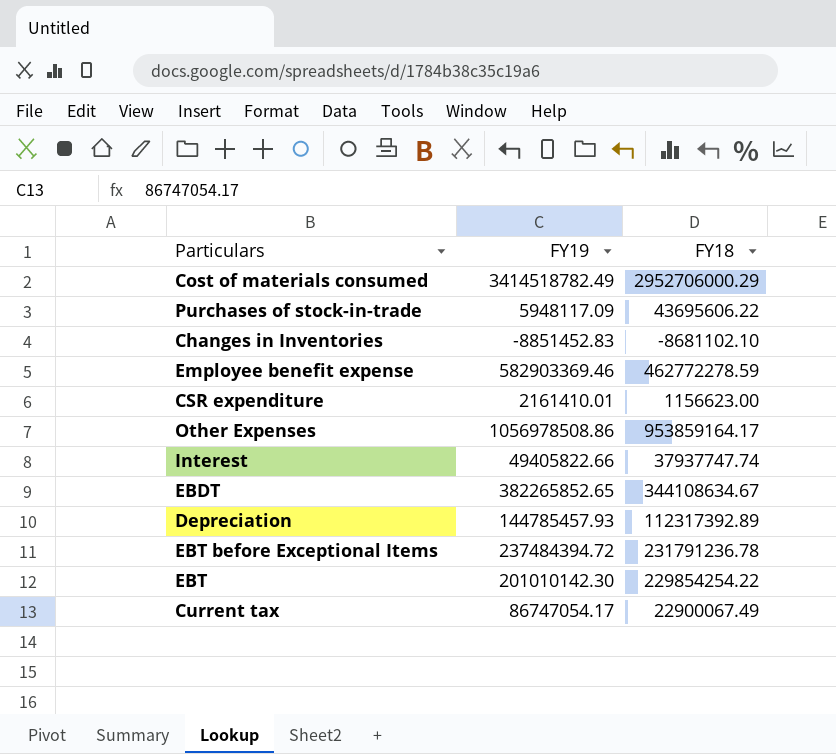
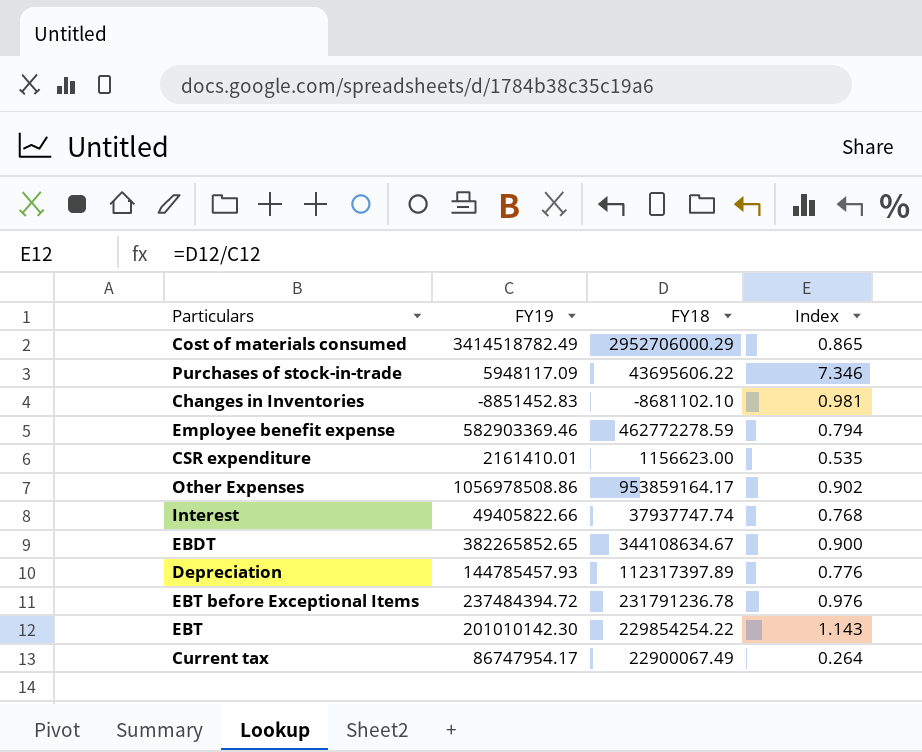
column Index | formula: none -> [FY18] / [FY19]
Depreciation | FY18: 112317392.89 -> 112317397.89
Current tax | FY19: 86747054.17 -> 86747954.17

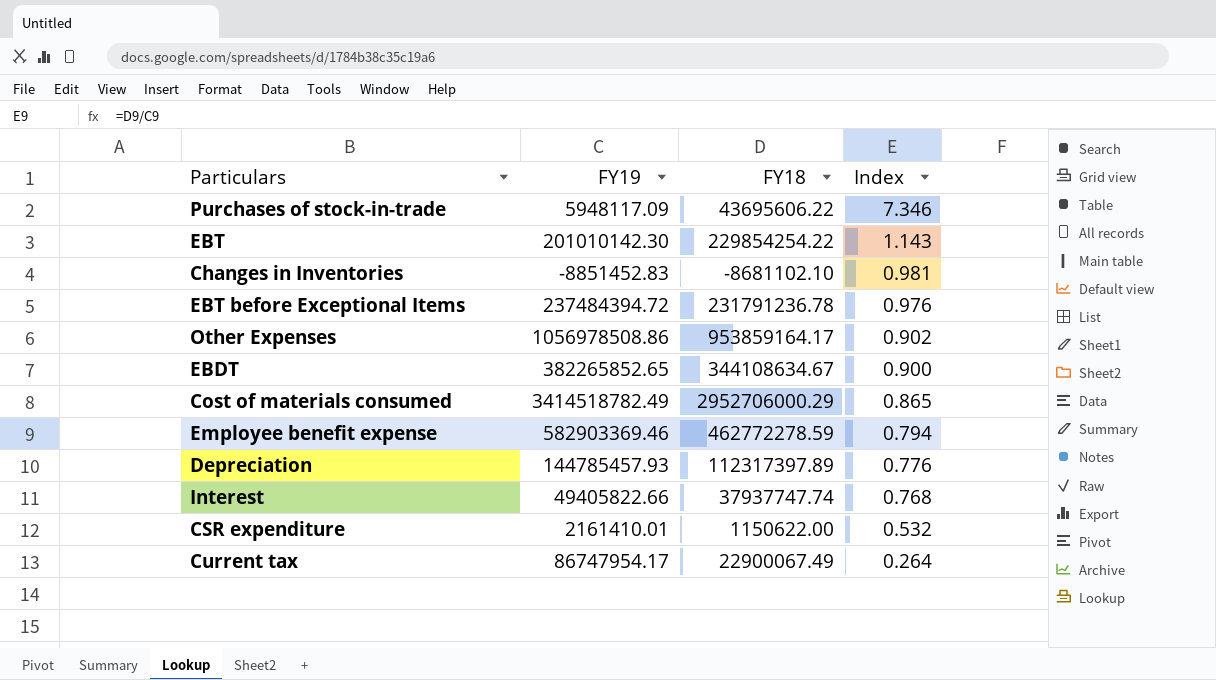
row order: none -> Index descending
CSR expenditure | FY18: 1156623.00 -> 1150622.00
CSR expenditure | Index: 0.535 -> 0.532

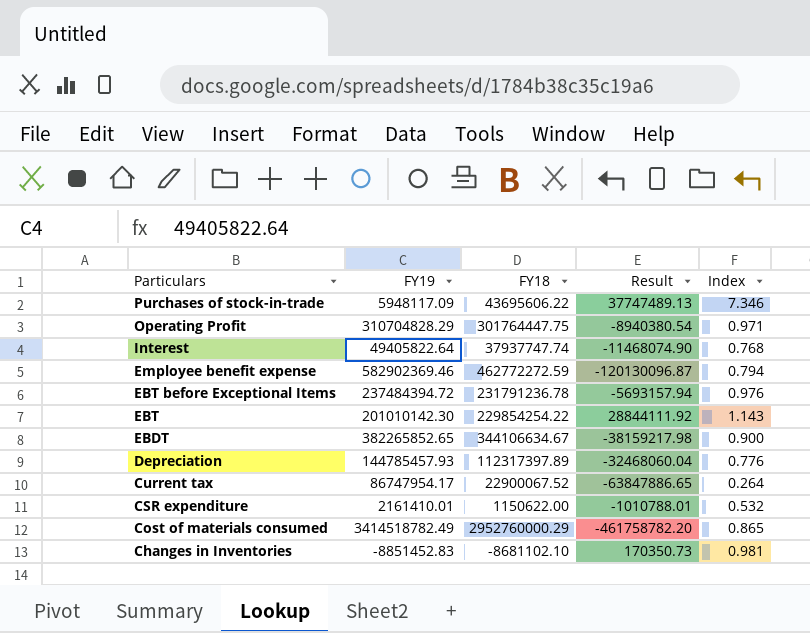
row order: Index descending -> Particulars descending
column Result | formula: none -> [FY18] - [FY19]
row Other Expenses: 1056978508.86 | 953859164.17 | 0.902 -> none
row Operating Profit: none -> 310704828.29 | 301764447.75 | -8940380.54 | 0.971
Interest | FY19: 49405822.66 -> 49405822.64
Employee benefit expense | FY19: 582903369.46 -> 582902369.46
Employee benefit expense | FY18: 462772278.59 -> 462772272.59
EBDT | FY18: 344108634.67 -> 344106634.67
Current tax | FY18: 22900067.49 -> 22900067.52
Cost of materials consumed | FY18: 2952706000.29 -> 2952760000.29

